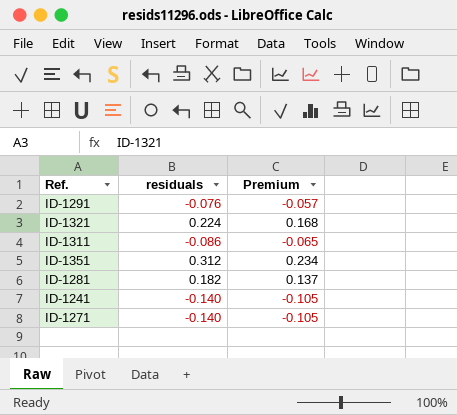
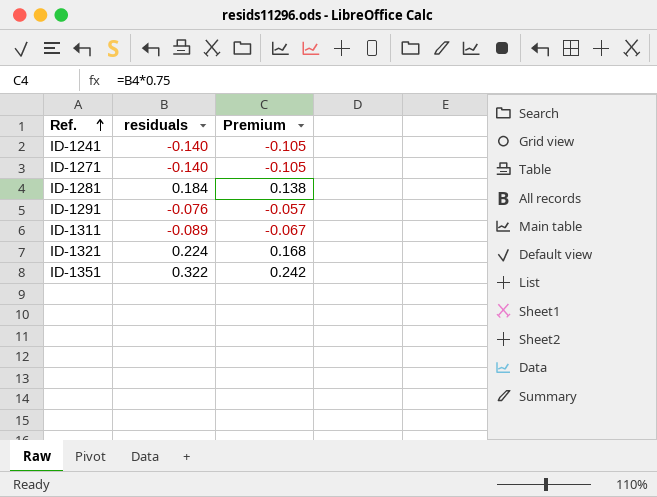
row order: none -> Ref. ascending
ID-1281 | residuals: 0.182 -> 0.184
ID-1281 | Premium: 0.137 -> 0.138
ID-1311 | residuals: -0.086 -> -0.089
ID-1311 | Premium: -0.065 -> -0.067
ID-1351 | residuals: 0.312 -> 0.322
ID-1351 | Premium: 0.234 -> 0.242

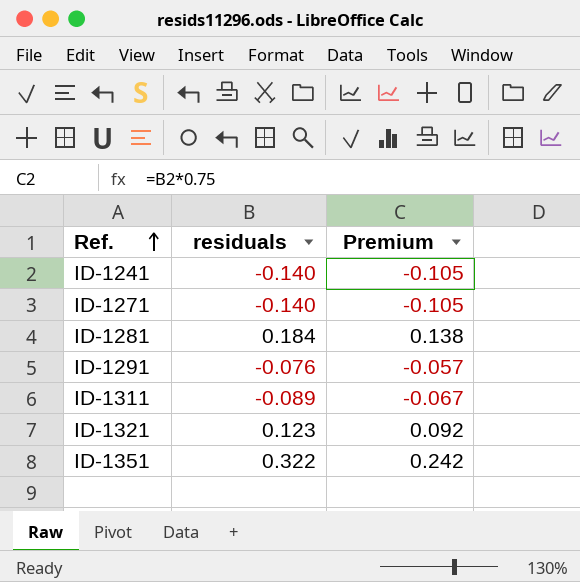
ID-1321 | residuals: 0.224 -> 0.123
ID-1321 | Premium: 0.168 -> 0.092

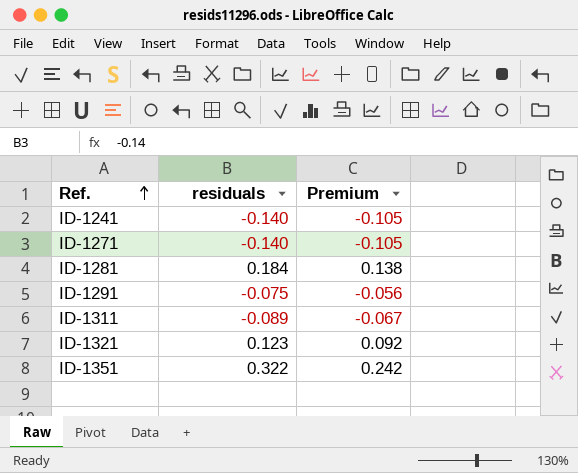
ID-1291 | residuals: -0.076 -> -0.075
ID-1291 | Premium: -0.057 -> -0.056

